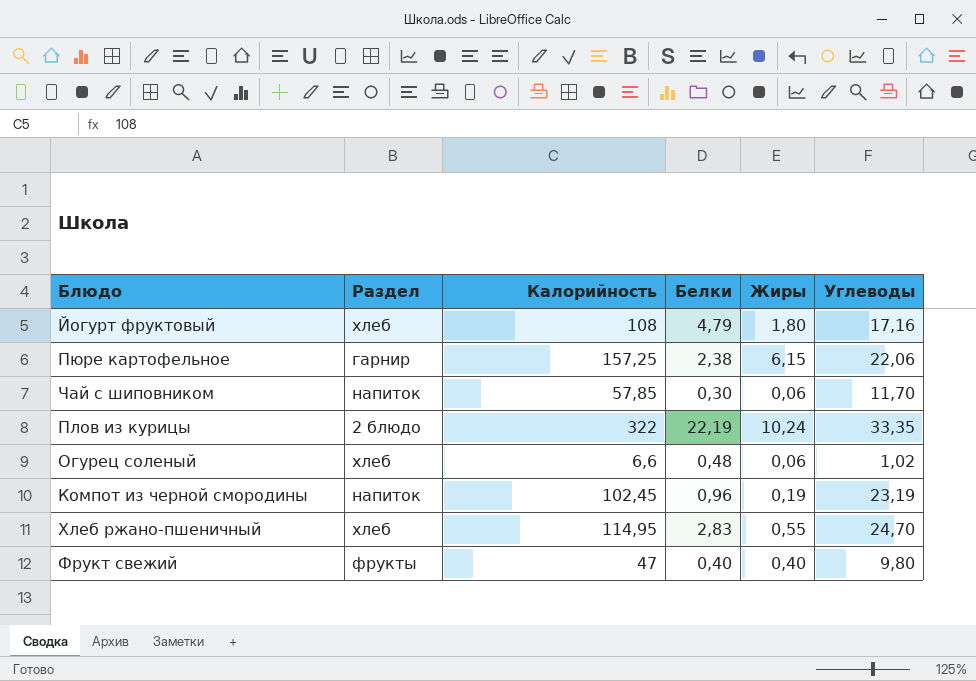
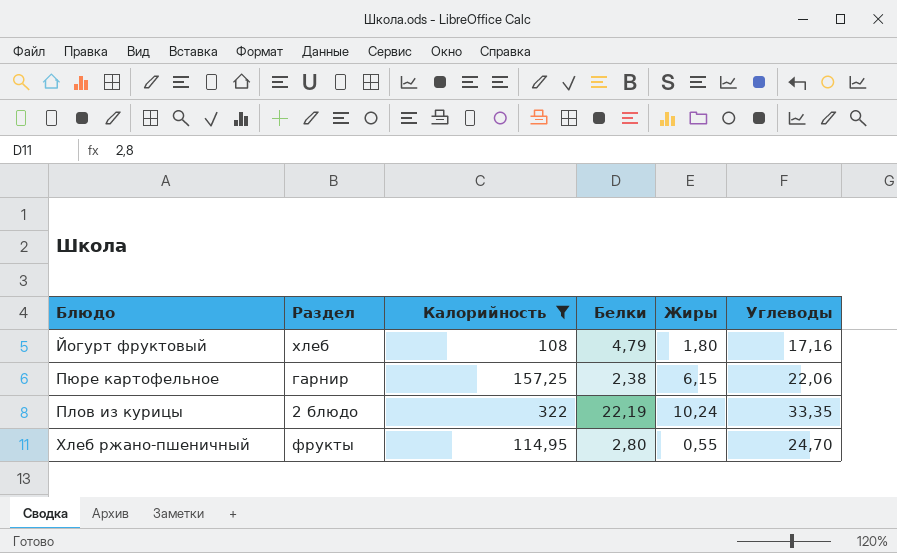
filter: none -> Калорийность >= 108
Хлеб ржано-пшеничный | Раздел: хлеб -> фрукты
Хлеб ржано-пшеничный | Белки: 2,83 -> 2,80

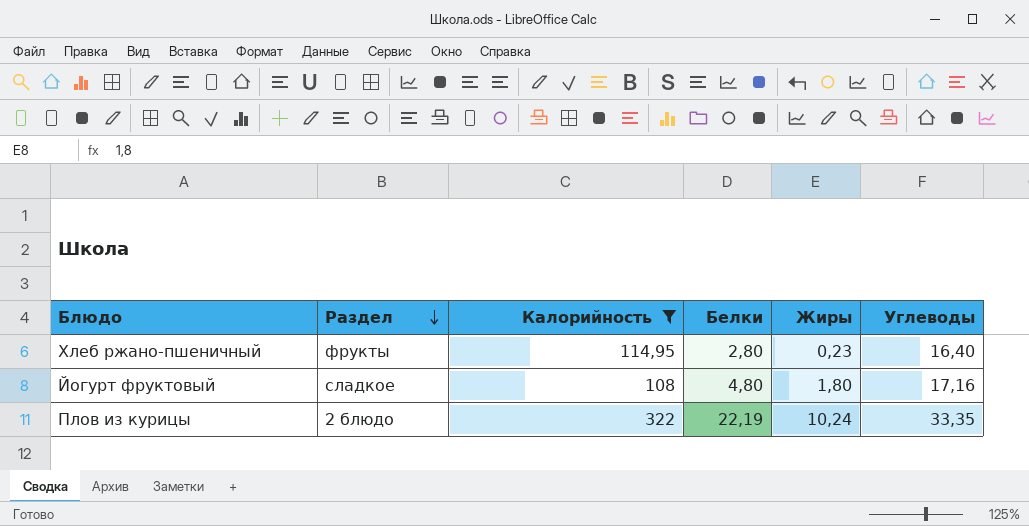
row order: none -> Раздел descending
row Пюре картофельное: гарнир | 157,25 | 2,38 | 6,15 | 22,06 -> none
Хлеб ржано-пшеничный | Жиры: 0,55 -> 0,23
Хлеб ржано-пшеничный | Углеводы: 24,70 -> 16,40
Йогурт фруктовый | Раздел: хлеб -> сладкое
Йогурт фруктовый | Белки: 4,79 -> 4,80

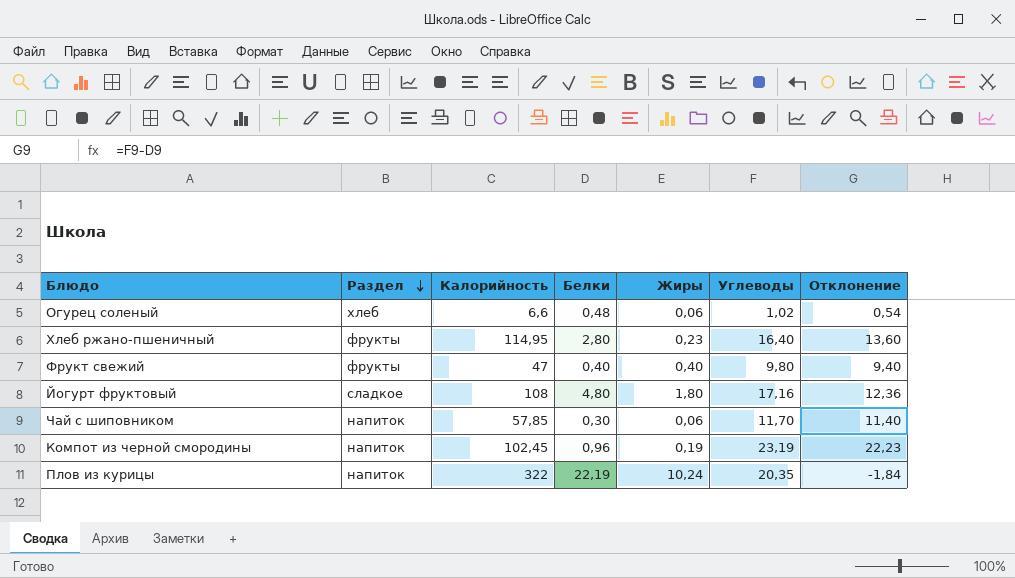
filter: Калорийность >= 108 -> none
column Отклонение | formula: none -> [Углеводы] - [Белки]
Плов из курицы | Раздел: 2 блюдо -> напиток
Плов из курицы | Углеводы: 33,35 -> 20,35

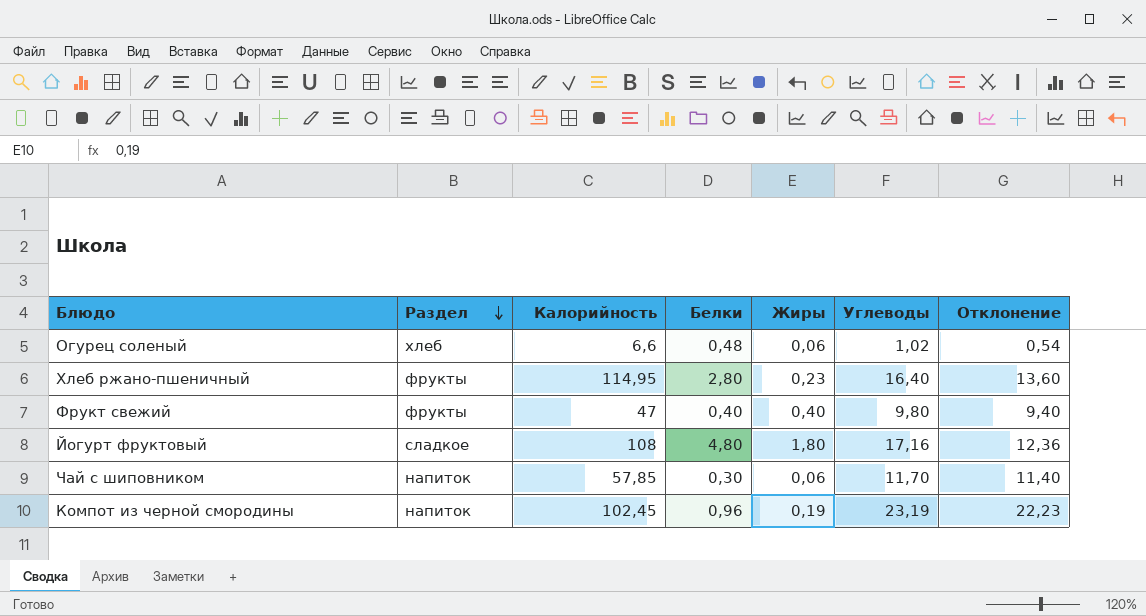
row Плов из курицы: напиток | 322 | 22,19 | 10,24 | 20,35 | -1,84 -> none

